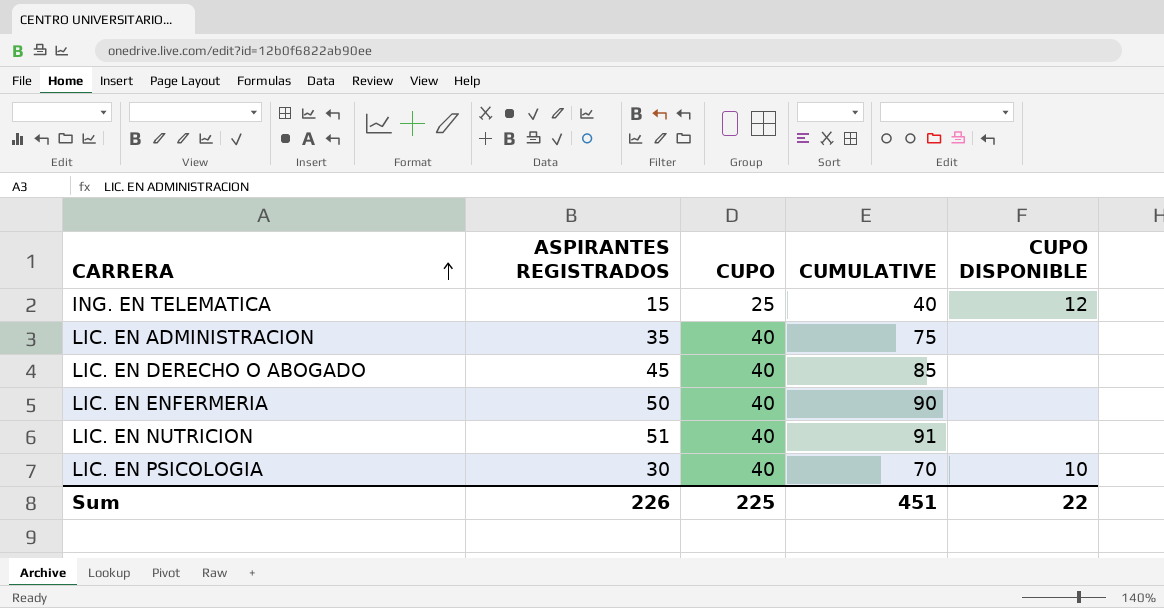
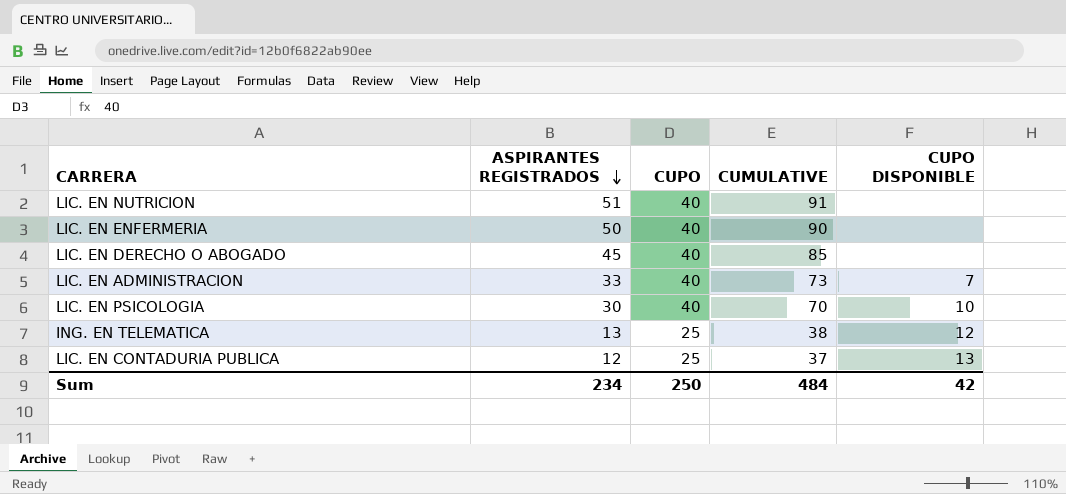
row order: CARRERA ascending -> ASPIRANTES REGISTRADOS descending
LIC. EN ADMINISTRACION | ASPIRANTES REGISTRADOS: 35 -> 33
LIC. EN ADMINISTRACION | CUMULATIVE: 75 -> 73
LIC. EN ADMINISTRACION | CUPO DISPONIBLE: none -> 7
ING. EN TELEMATICA | ASPIRANTES REGISTRADOS: 15 -> 13
ING. EN TELEMATICA | CUMULATIVE: 40 -> 38
row LIC. EN CONTADURIA PUBLICA: none -> 12 | 25 | 37 | 13
Sum | ASPIRANTES REGISTRADOS: 226 -> 234
Sum | CUPO: 225 -> 250
Sum | CUMULATIVE: 451 -> 484
Sum | CUPO DISPONIBLE: 22 -> 42

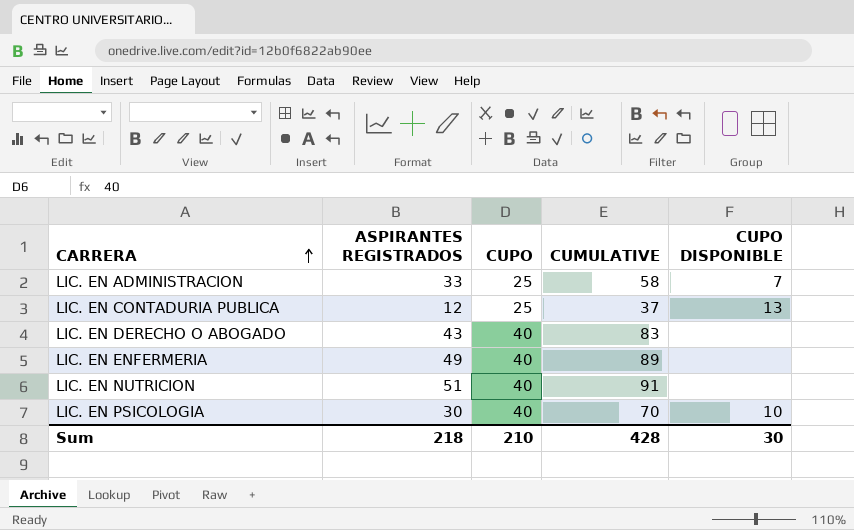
row order: ASPIRANTES REGISTRADOS descending -> CARRERA ascending
row ING. EN TELEMATICA: 13 | 25 | 38 | 12 -> none
LIC. EN ADMINISTRACION | CUPO: 40 -> 25
LIC. EN ADMINISTRACION | CUMULATIVE: 73 -> 58
LIC. EN DERECHO O ABOGADO | ASPIRANTES REGISTRADOS: 45 -> 43
LIC. EN DERECHO O ABOGADO | CUMULATIVE: 85 -> 83
LIC. EN ENFERMERIA | ASPIRANTES REGISTRADOS: 50 -> 49
LIC. EN ENFERMERIA | CUMULATIVE: 90 -> 89
Sum | ASPIRANTES REGISTRADOS: 234 -> 218
Sum | CUPO: 250 -> 210
Sum | CUMULATIVE: 484 -> 428
Sum | CUPO DISPONIBLE: 42 -> 30

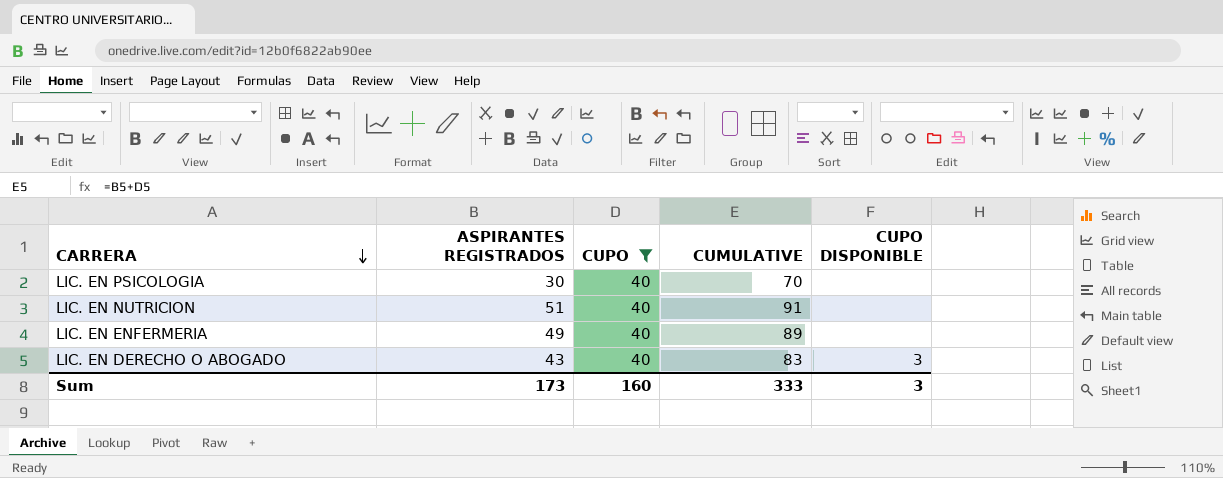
filter: none -> CUPO = 40
row order: CARRERA ascending -> CARRERA descending
LIC. EN PSICOLOGIA | CUPO DISPONIBLE: 10 -> none
LIC. EN DERECHO O ABOGADO | CUPO DISPONIBLE: none -> 3
Sum | ASPIRANTES REGISTRADOS: 218 -> 173
Sum | CUPO: 210 -> 160
Sum | CUMULATIVE: 428 -> 333
Sum | CUPO DISPONIBLE: 30 -> 3

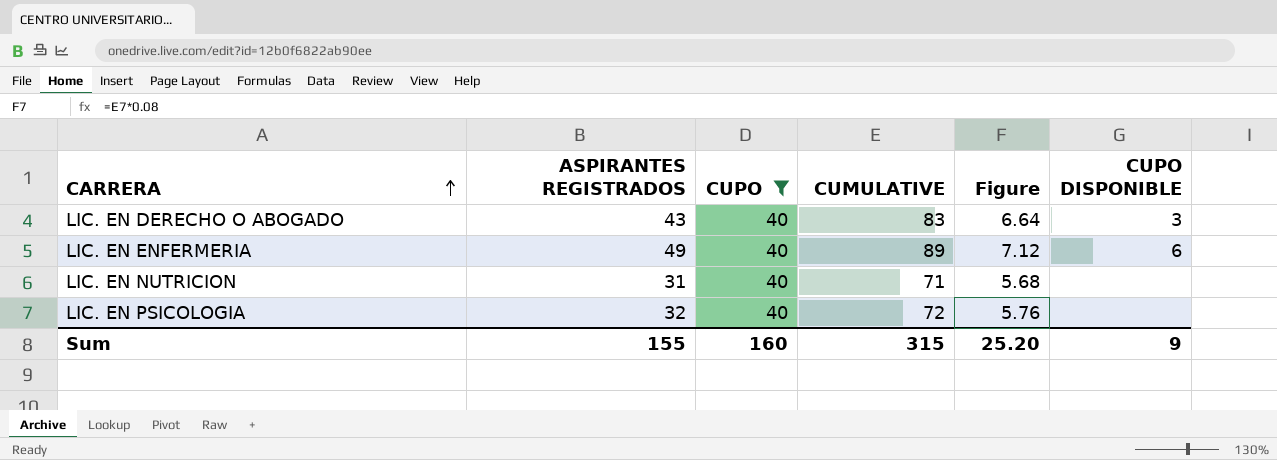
row order: CARRERA descending -> CARRERA ascending
column Figure | formula: none -> [CUMULATIVE] * 0.08
LIC. EN ENFERMERIA | CUPO DISPONIBLE: none -> 6
LIC. EN NUTRICION | ASPIRANTES REGISTRADOS: 51 -> 31
LIC. EN NUTRICION | CUMULATIVE: 91 -> 71
LIC. EN PSICOLOGIA | ASPIRANTES REGISTRADOS: 30 -> 32
LIC. EN PSICOLOGIA | CUMULATIVE: 70 -> 72
Sum | ASPIRANTES REGISTRADOS: 173 -> 155
Sum | CUMULATIVE: 333 -> 315
Sum | CUPO DISPONIBLE: 3 -> 9

